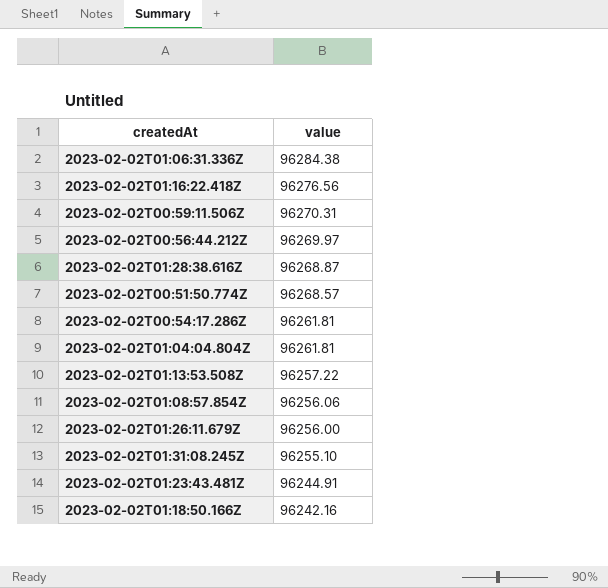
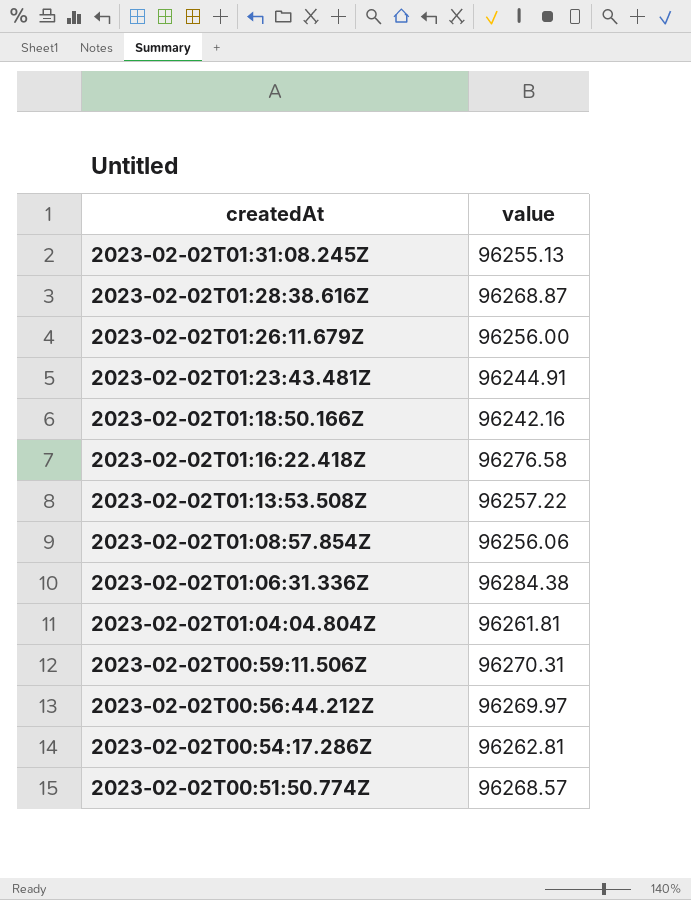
row order: value descending -> createdAt descending
2023-02-02T01:31:08.245Z | value: 96255.10 -> 96255.13
2023-02-02T01:16:22.418Z | value: 96276.56 -> 96276.58
2023-02-02T00:54:17.286Z | value: 96261.81 -> 96262.81

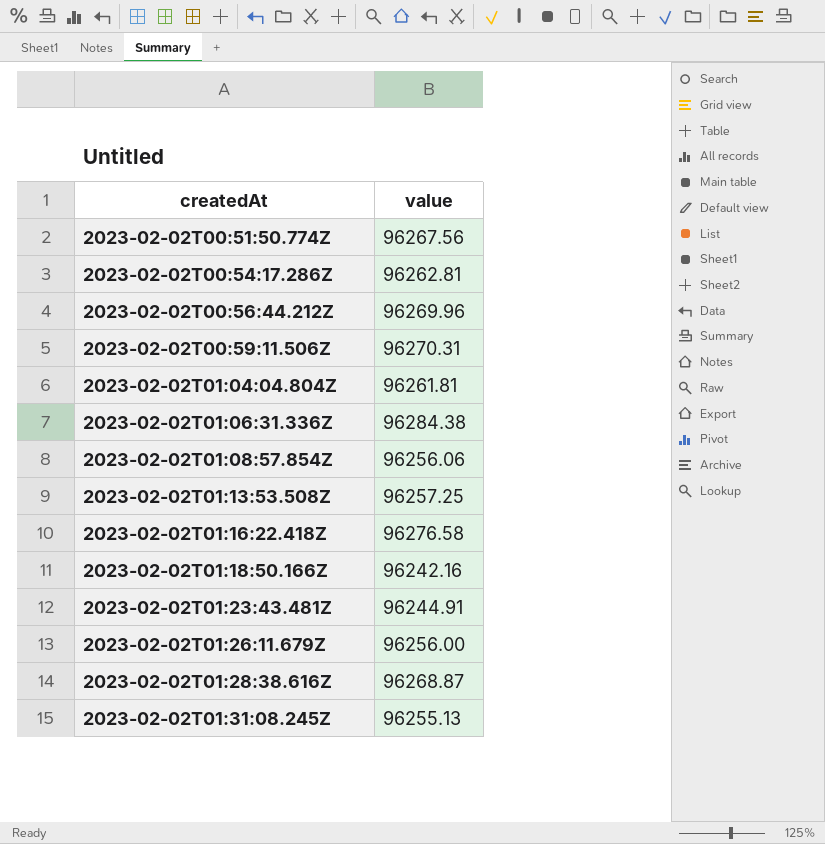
row order: createdAt descending -> createdAt ascending
2023-02-02T00:51:50.774Z | value: 96268.57 -> 96267.56
2023-02-02T00:56:44.212Z | value: 96269.97 -> 96269.96
2023-02-02T01:13:53.508Z | value: 96257.22 -> 96257.25

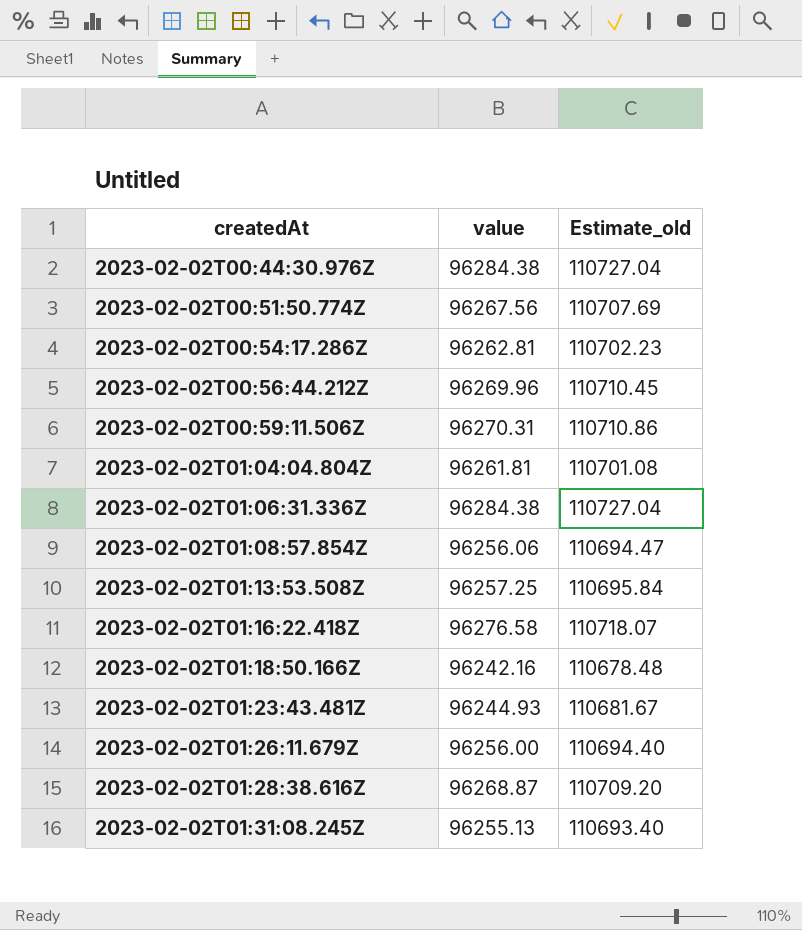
column Estimate_old | formula: none -> [value] * 1.15
row 2023-02-02T00:44:30.976Z: none -> 96284.38 | 110727.04
2023-02-02T01:23:43.481Z | value: 96244.91 -> 96244.93

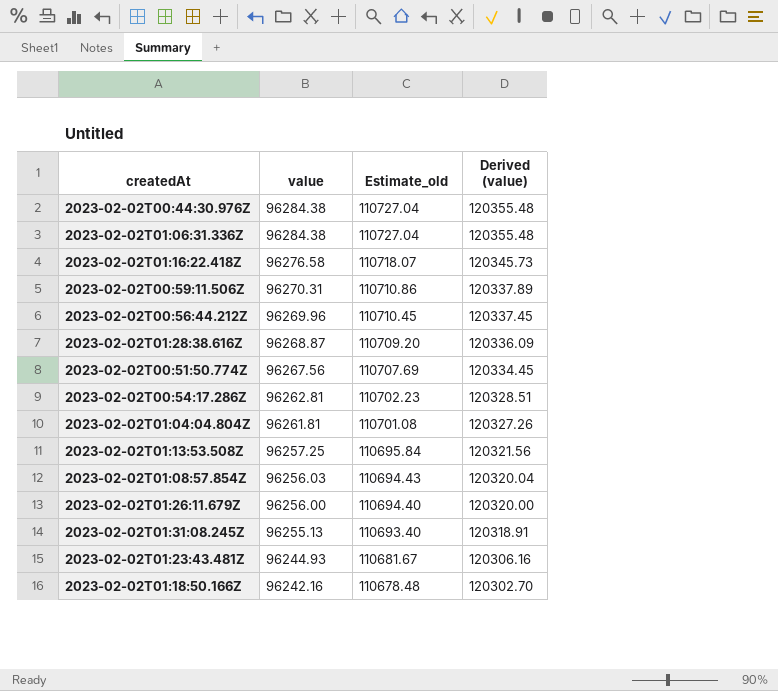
row order: createdAt ascending -> value descending
column Derived (value) | formula: none -> [value] * 1.25
2023-02-02T01:08:57.854Z | value: 96256.06 -> 96256.03
2023-02-02T01:08:57.854Z | Estimate_old: 110694.47 -> 110694.43

